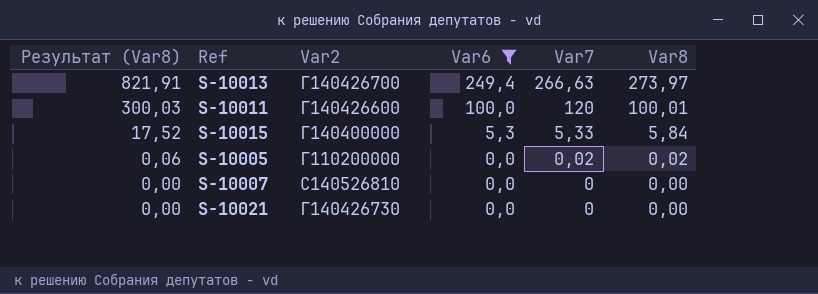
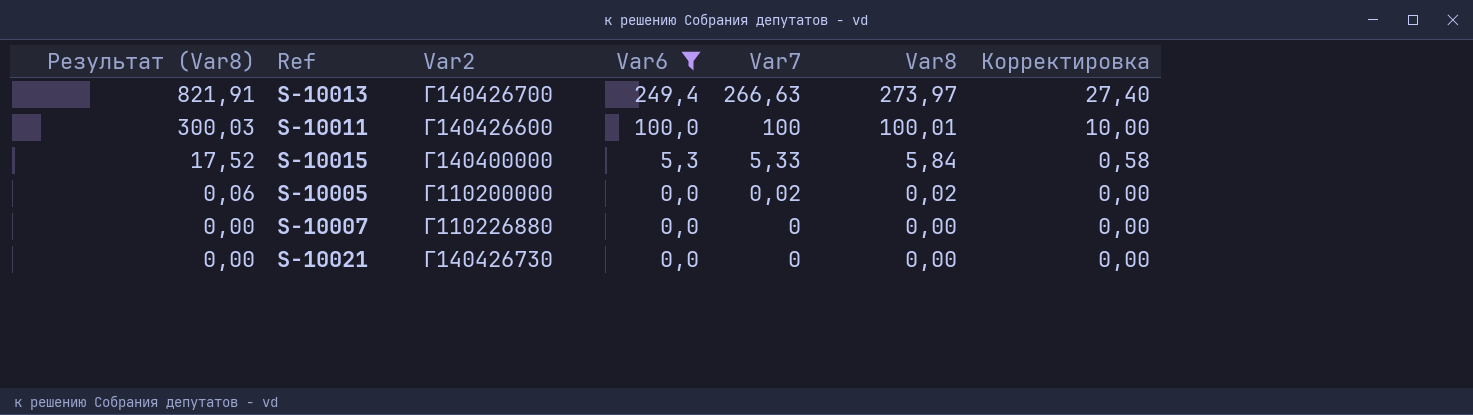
column Корректировка | formula: none -> [Var8] * 0,1
S-10011 | Var7: 120 -> 100
S-10007 | Var2: С140526810 -> Г110226880

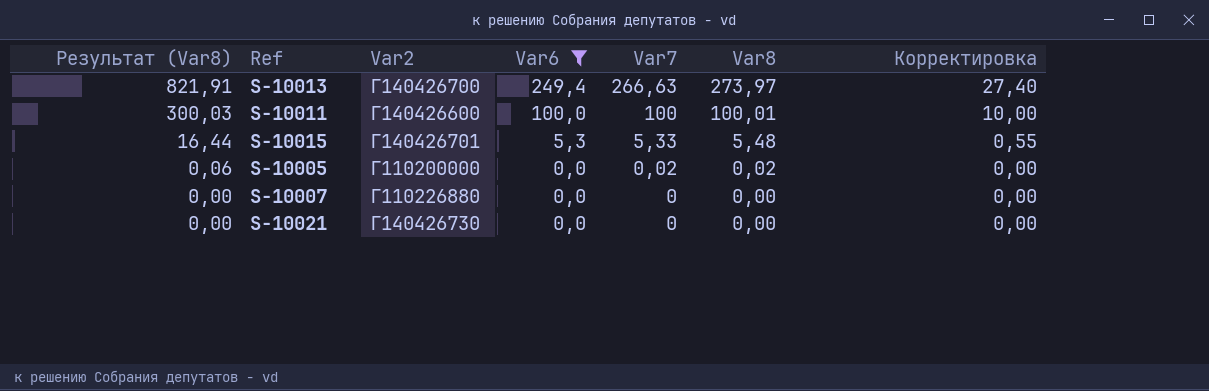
S-10015 | Результат (Var8): 17,52 -> 16,44
S-10015 | Var2: Г140400000 -> Г140426701
S-10015 | Var8: 5,84 -> 5,48
S-10015 | Корректировка: 0,58 -> 0,55

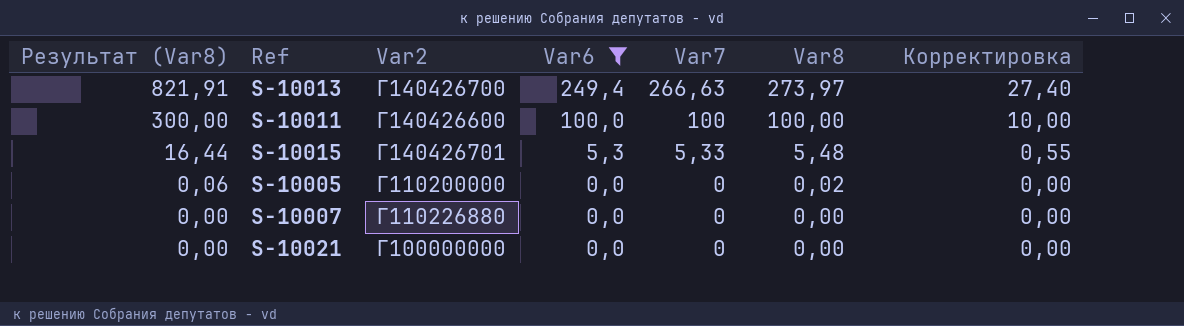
S-10011 | Результат (Var8): 300,03 -> 300,00
S-10011 | Var8: 100,01 -> 100,00
S-10005 | Var7: 0,02 -> 0
S-10021 | Var2: Г140426730 -> Г100000000

